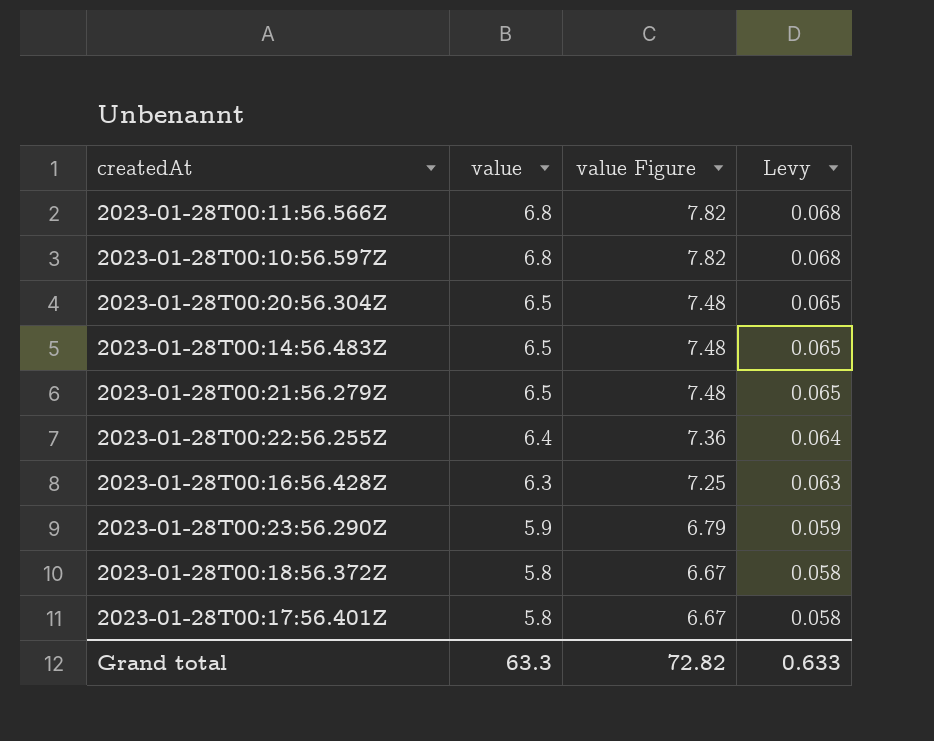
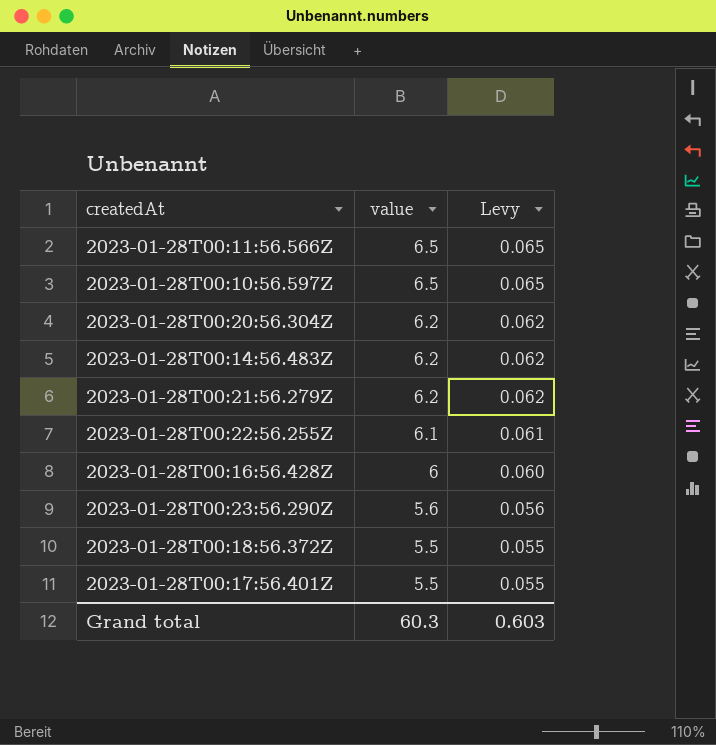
column value Figure | formula: [value] * 1.15 -> none
2023-01-28T00:11:56.566Z | value: 6.8 -> 6.5
2023-01-28T00:11:56.566Z | Levy: 0.068 -> 0.065
2023-01-28T00:10:56.597Z | value: 6.8 -> 6.5
2023-01-28T00:10:56.597Z | Levy: 0.068 -> 0.065
2023-01-28T00:20:56.304Z | value: 6.5 -> 6.2
2023-01-28T00:20:56.304Z | Levy: 0.065 -> 0.062
2023-01-28T00:14:56.483Z | value: 6.5 -> 6.2
2023-01-28T00:14:56.483Z | Levy: 0.065 -> 0.062
2023-01-28T00:21:56.279Z | value: 6.5 -> 6.2
2023-01-28T00:21:56.279Z | Levy: 0.065 -> 0.062
2023-01-28T00:22:56.255Z | value: 6.4 -> 6.1
2023-01-28T00:22:56.255Z | Levy: 0.064 -> 0.061
2023-01-28T00:16:56.428Z | value: 6.3 -> 6
2023-01-28T00:16:56.428Z | Levy: 0.063 -> 0.060
2023-01-28T00:23:56.290Z | value: 5.9 -> 5.6
2023-01-28T00:23:56.290Z | Levy: 0.059 -> 0.056
2023-01-28T00:18:56.372Z | value: 5.8 -> 5.5
2023-01-28T00:18:56.372Z | Levy: 0.058 -> 0.055
2023-01-28T00:17:56.401Z | value: 5.8 -> 5.5
2023-01-28T00:17:56.401Z | Levy: 0.058 -> 0.055
Grand total | value: 63.3 -> 60.3
Grand total | Levy: 0.633 -> 0.603

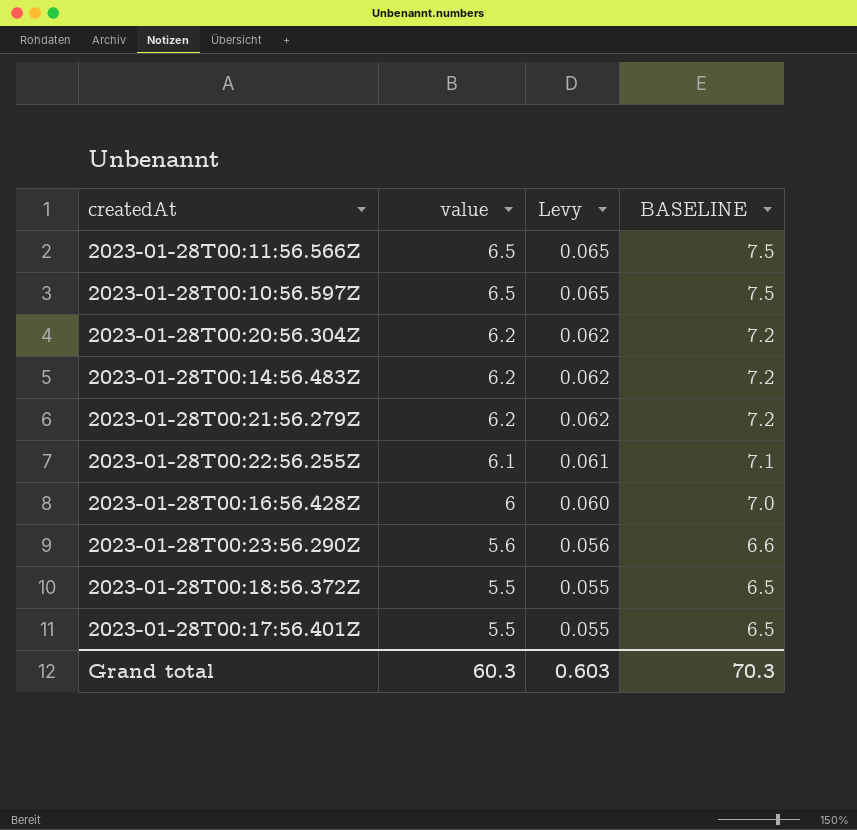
column BASELINE | formula: none -> [value] + 1

